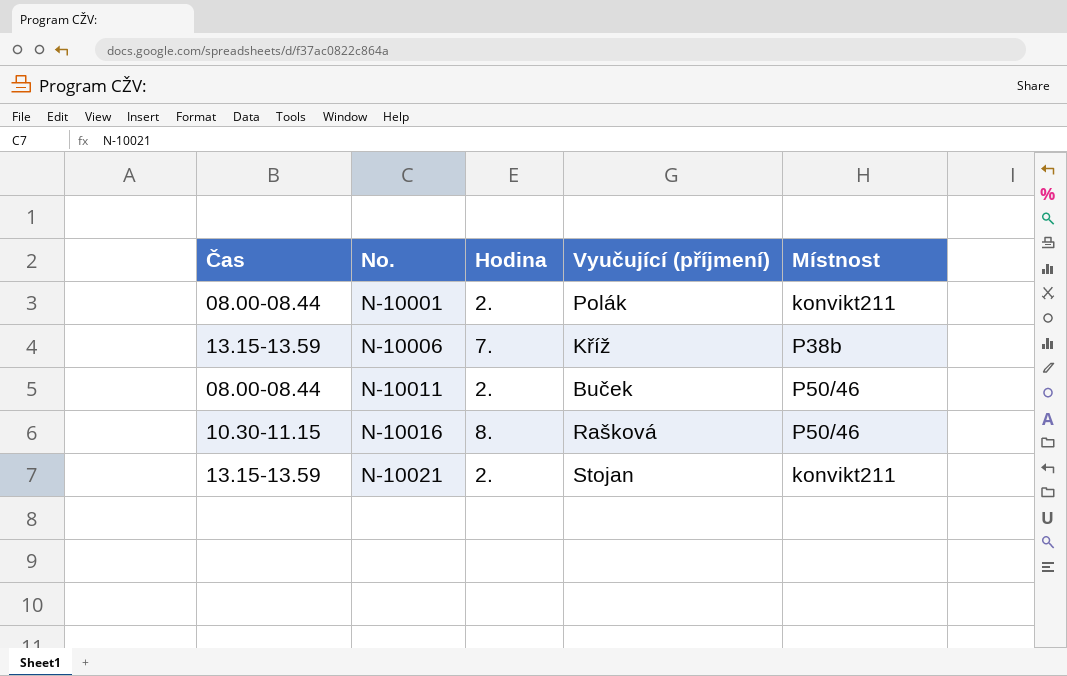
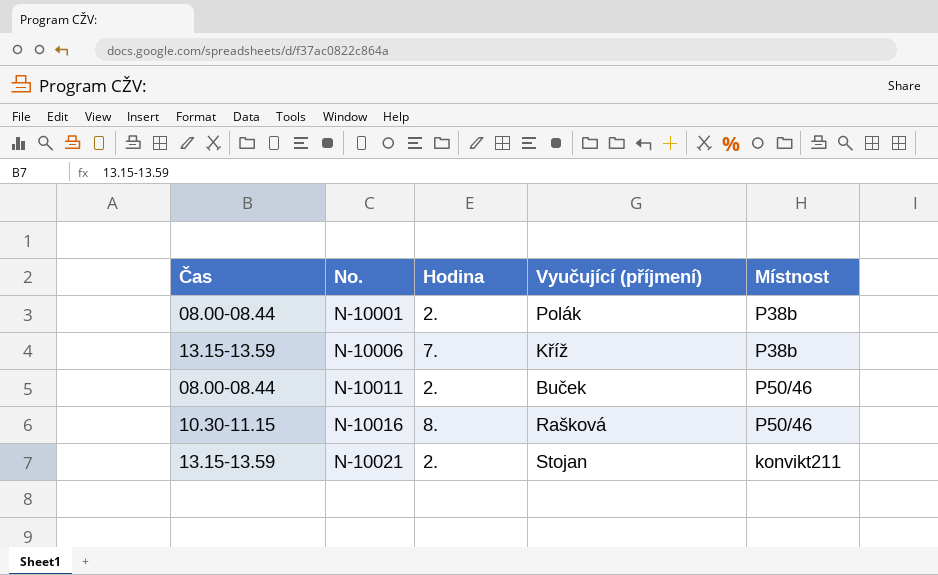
N-10001 | Místnost: konvikt211 -> P38b

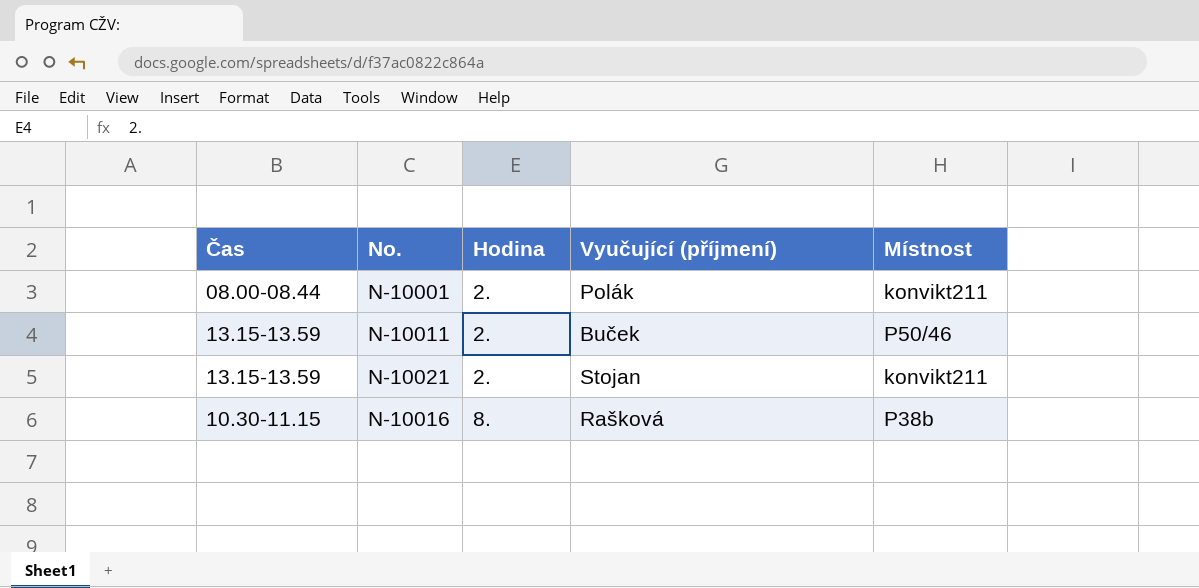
row order: No. ascending -> Hodina ascending
row N-10006: 13.15-13.59 | 7. | Kříž | P38b -> none
N-10001 | Místnost: P38b -> konvikt211
N-10011 | Čas: 08.00-08.44 -> 13.15-13.59
N-10016 | Místnost: P50/46 -> P38b

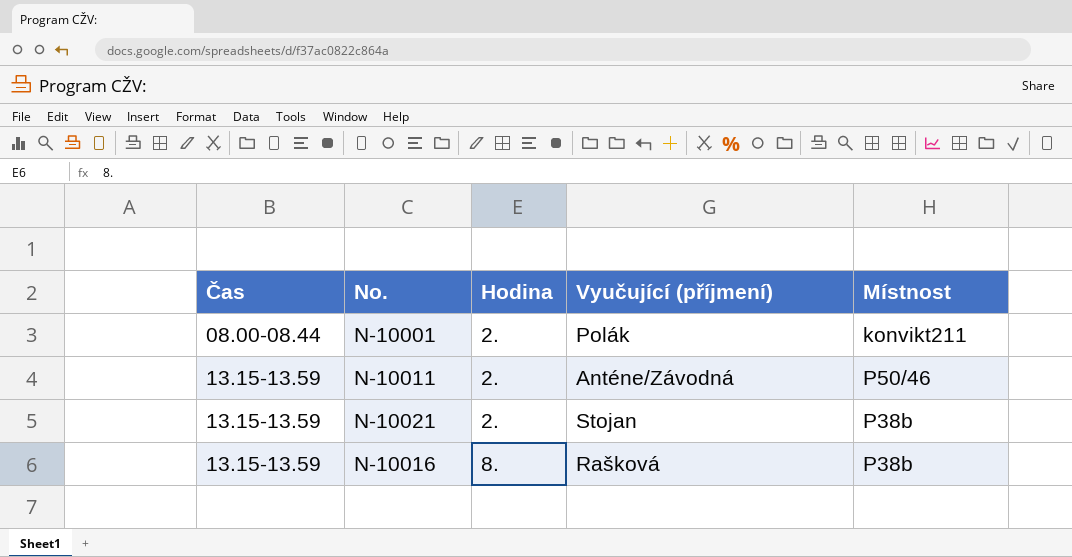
N-10011 | Vyučující (příjmení): Buček -> Anténe/Závodná
N-10021 | Místnost: konvikt211 -> P38b
N-10016 | Čas: 10.30-11.15 -> 13.15-13.59

